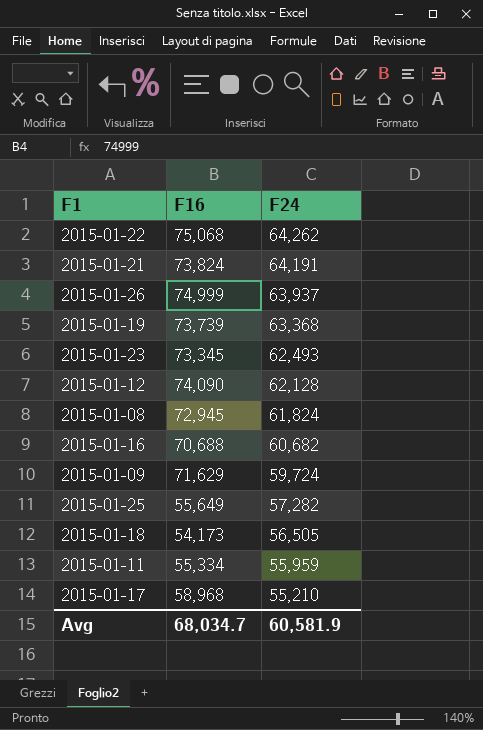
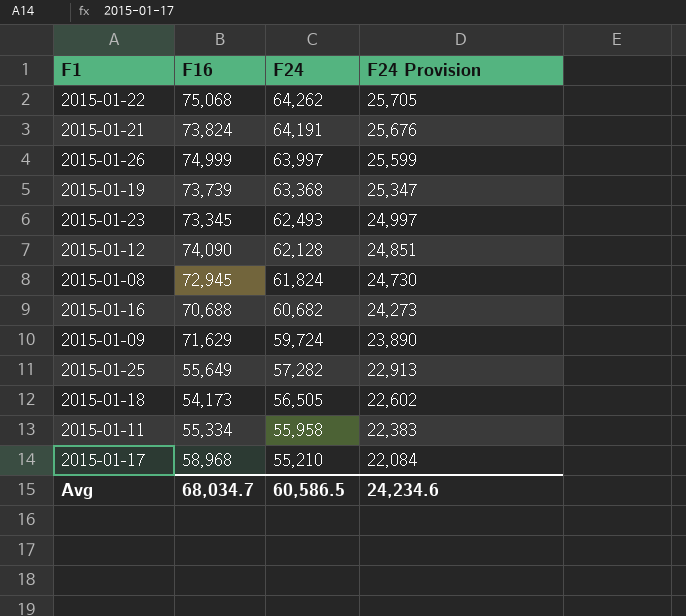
column F24 Provision | formula: none -> [F24] * 0.4
2015-01-26 | F24: 63,937 -> 63,997
2015-01-11 | F24: 55,959 -> 55,958
Avg | F24: 60,581.9 -> 60,586.5

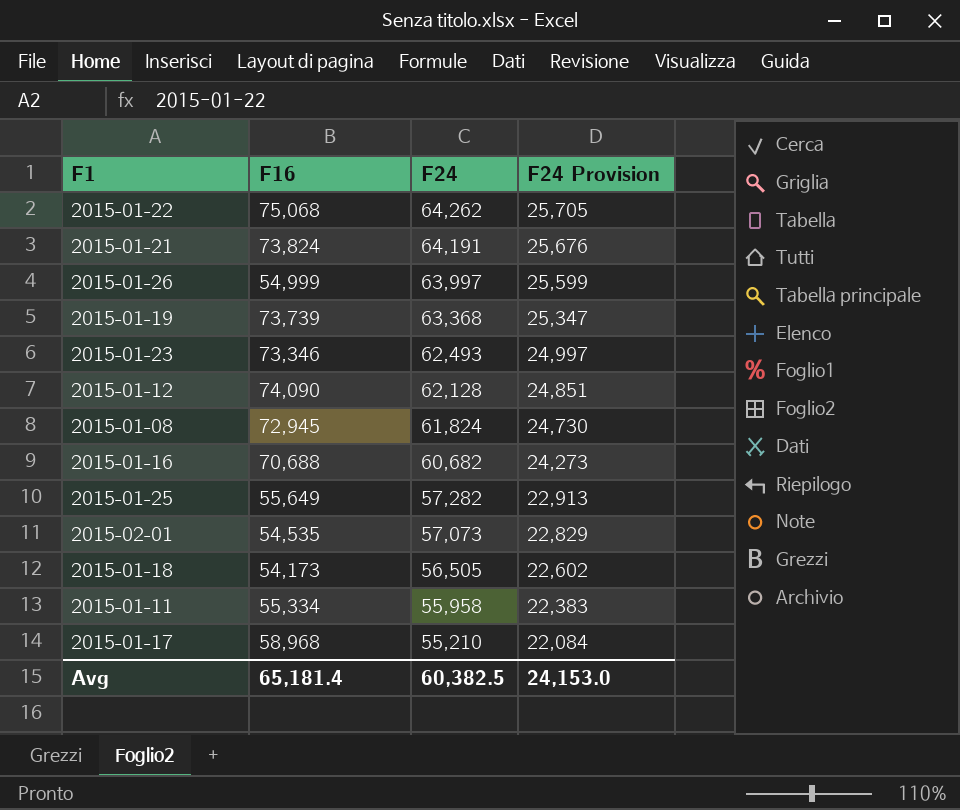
row 2015-01-09: 71,629 | 59,724 | 23,890 -> none
2015-01-26 | F16: 74,999 -> 54,999
2015-01-23 | F16: 73,345 -> 73,346
row 2015-02-01: none -> 54,535 | 57,073 | 22,829
Avg | F16: 68,034.7 -> 65,181.4
Avg | F24: 60,586.5 -> 60,382.5
Avg | F24 Provision: 24,234.6 -> 24,153.0

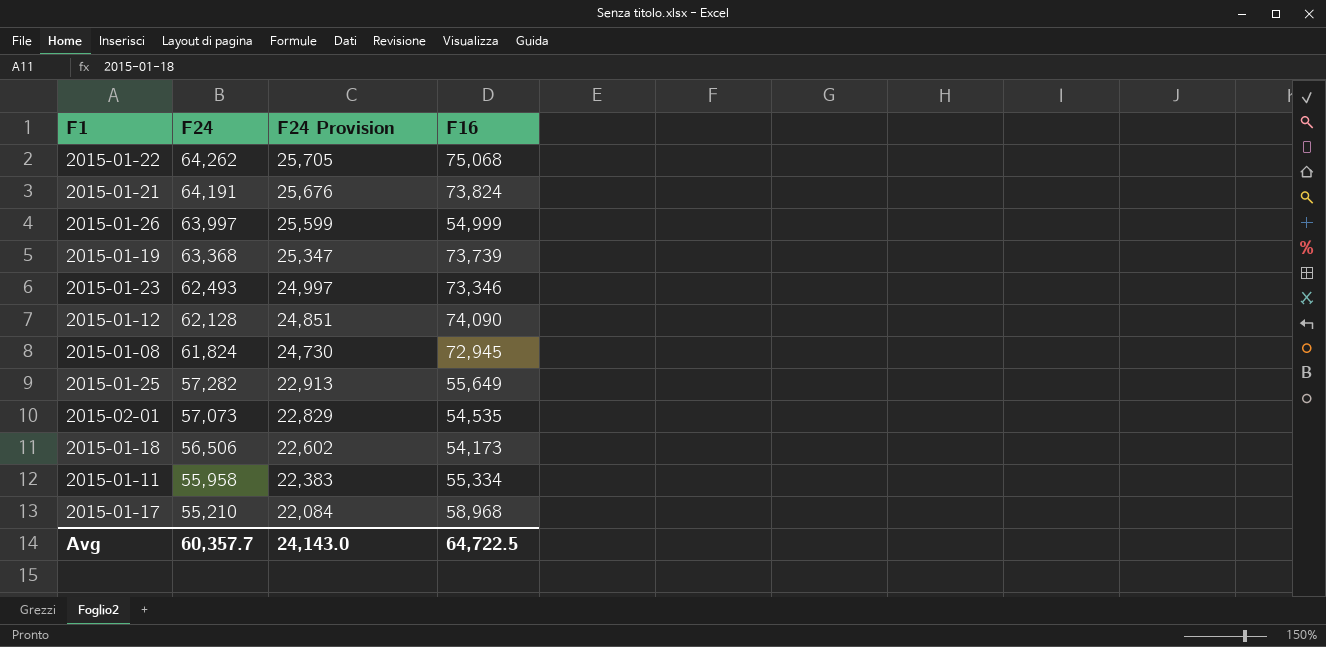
column F16 | position: 2 -> 4
row 2015-01-16: 70,688 | 60,682 | 24,273 -> none
2015-01-18 | F24: 56,505 -> 56,506
Avg | F24: 60,382.5 -> 60,357.7
Avg | F24 Provision: 24,153.0 -> 24,143.0
Avg | F16: 65,181.4 -> 64,722.5

